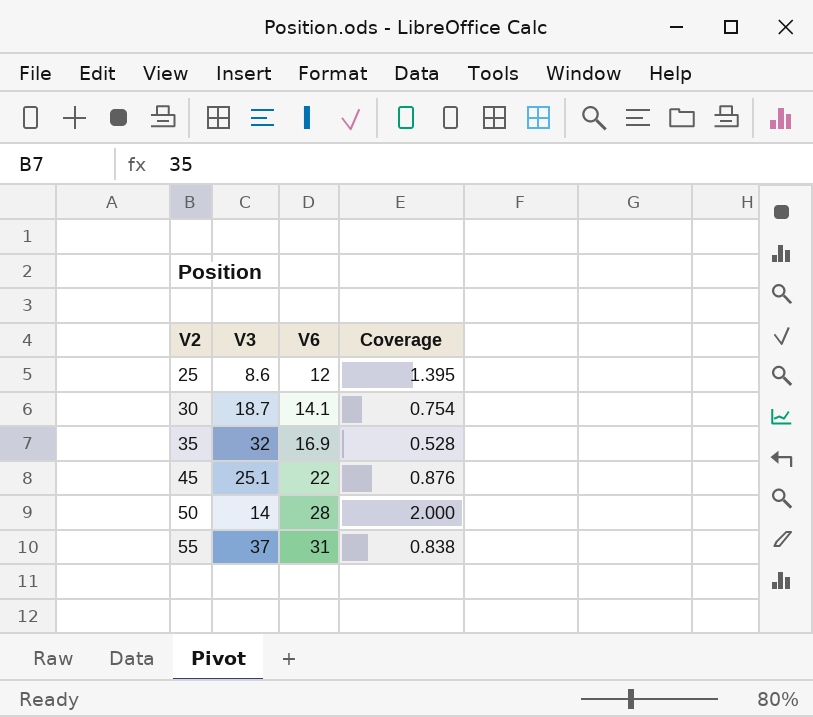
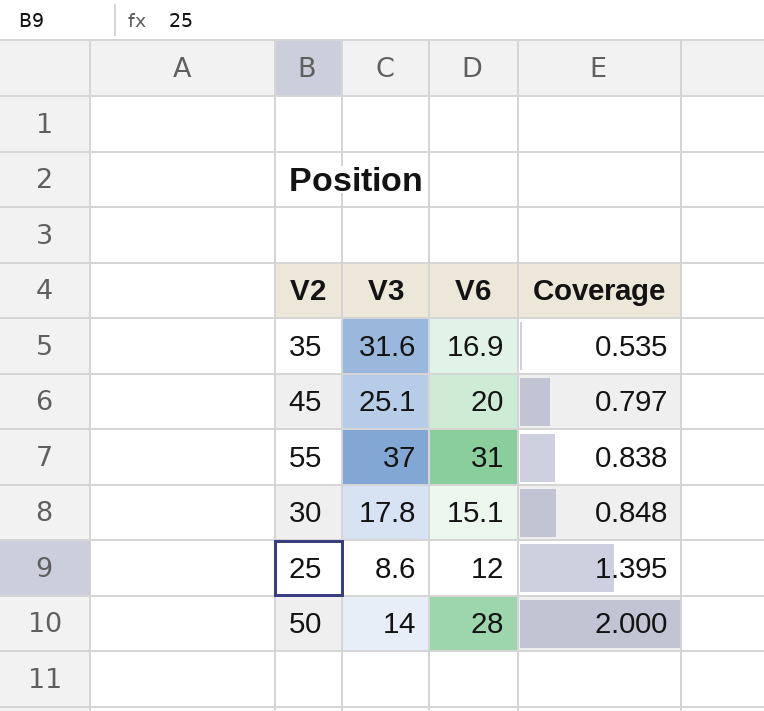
row order: V2 ascending -> Coverage ascending
35 | V3: 32 -> 31.6
35 | Coverage: 0.528 -> 0.535
45 | V6: 22 -> 20
45 | Coverage: 0.876 -> 0.797
30 | V3: 18.7 -> 17.8
30 | V6: 14.1 -> 15.1
30 | Coverage: 0.754 -> 0.848

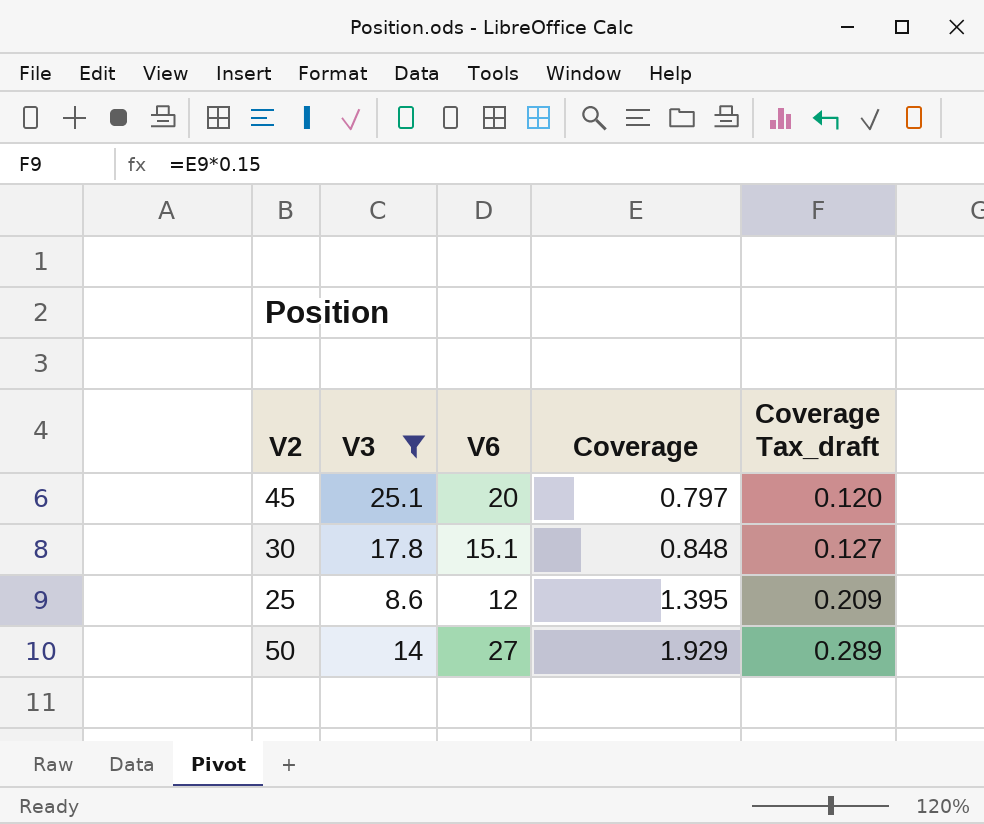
filter: none -> V3 <= 25.1
column Coverage Tax_draft | formula: none -> [Coverage] * 0.15
50 | V6: 28 -> 27
50 | Coverage: 2.000 -> 1.929

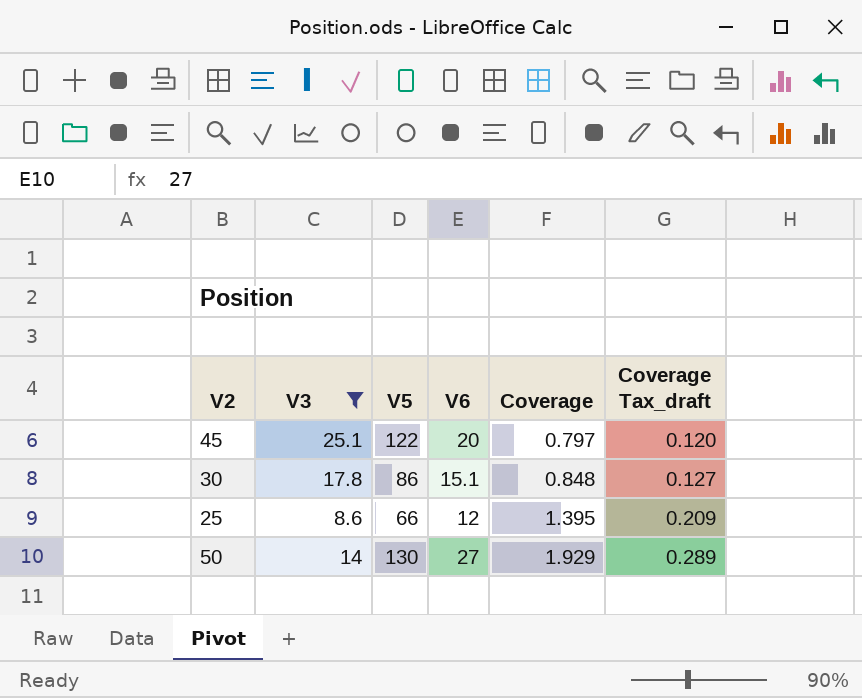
column V5 | position: none -> 3

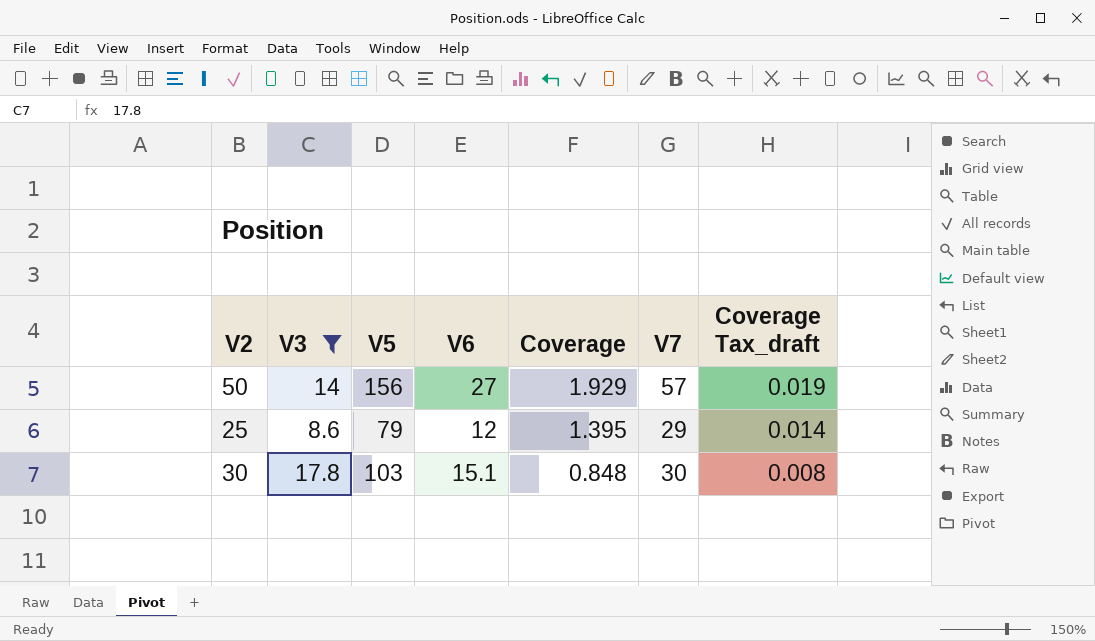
row order: Coverage ascending -> Coverage descending
column V7 | position: none -> 6
column Coverage Tax_draft | formula: [Coverage] * 0.15 -> [Coverage] * 0.01
row 45: 25.1 | 122 | 20 | 0.797 | 0.120 -> none
50 | V5: 130 -> 156
25 | V5: 66 -> 79
30 | V5: 86 -> 103

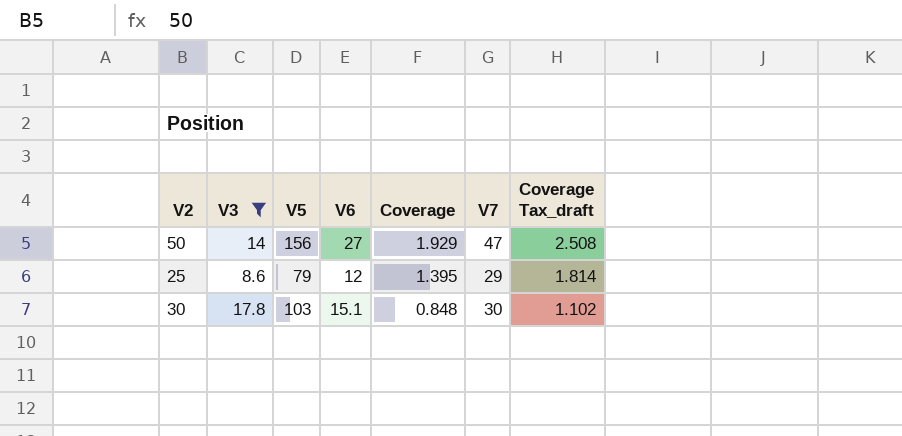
column Coverage Tax_draft | formula: [Coverage] * 0.01 -> [Coverage] * 1.3
50 | V7: 57 -> 47

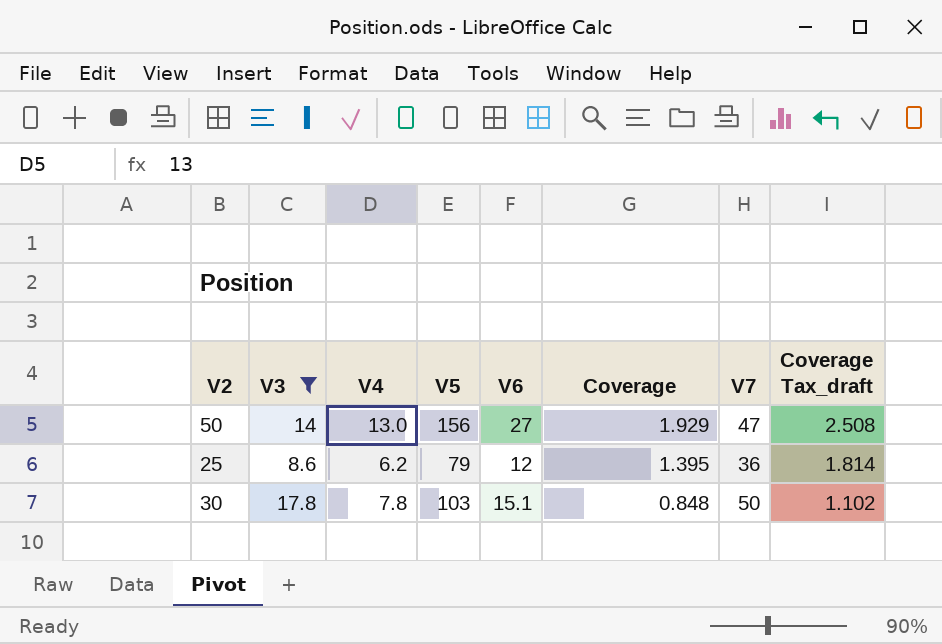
column V4 | position: none -> 3
25 | V7: 29 -> 36
30 | V7: 30 -> 50

